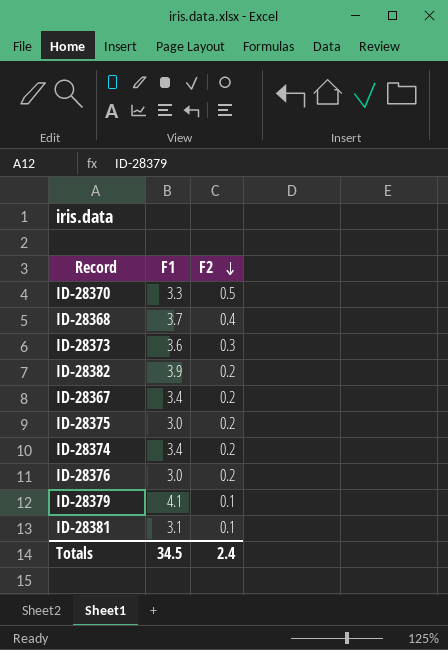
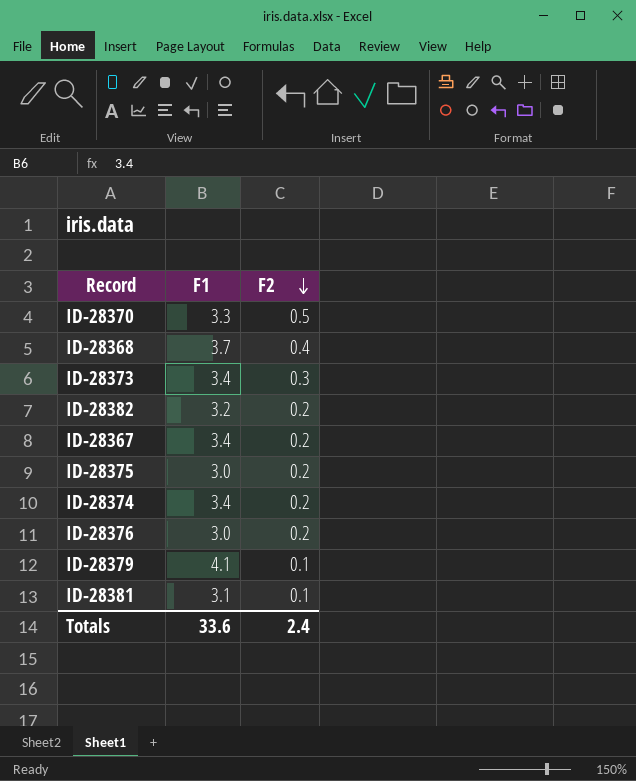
ID-28373 | F1: 3.6 -> 3.4
ID-28382 | F1: 3.9 -> 3.2
Totals | F1: 34.5 -> 33.6

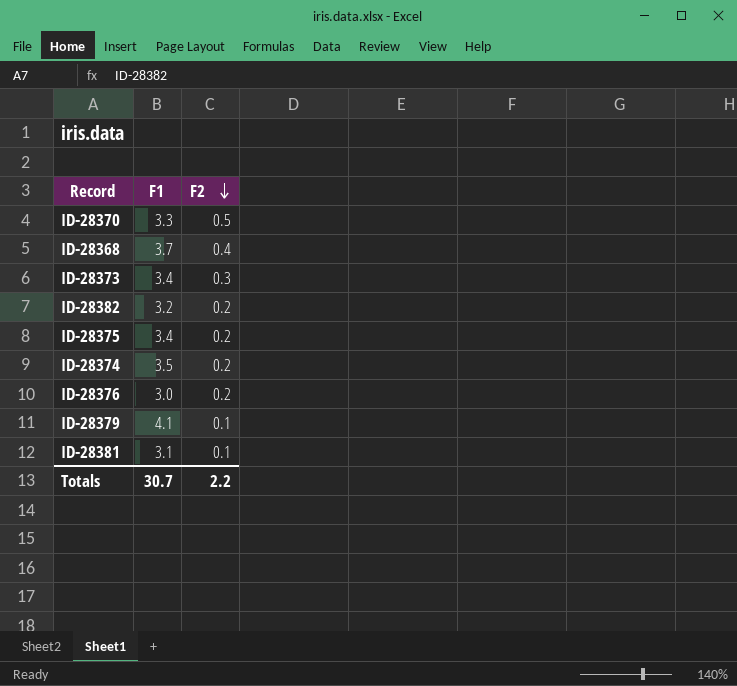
row ID-28367: 3.4 | 0.2 -> none
ID-28375 | F1: 3.0 -> 3.4
ID-28374 | F1: 3.4 -> 3.5
Totals | F1: 33.6 -> 30.7
Totals | F2: 2.4 -> 2.2

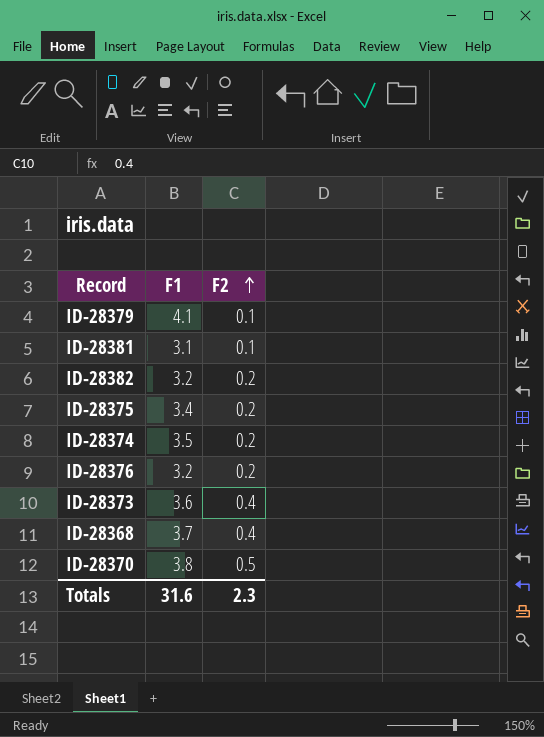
row order: F2 descending -> F2 ascending
ID-28376 | F1: 3.0 -> 3.2
ID-28373 | F1: 3.4 -> 3.6
ID-28373 | F2: 0.3 -> 0.4
ID-28370 | F1: 3.3 -> 3.8
Totals | F1: 30.7 -> 31.6
Totals | F2: 2.2 -> 2.3

